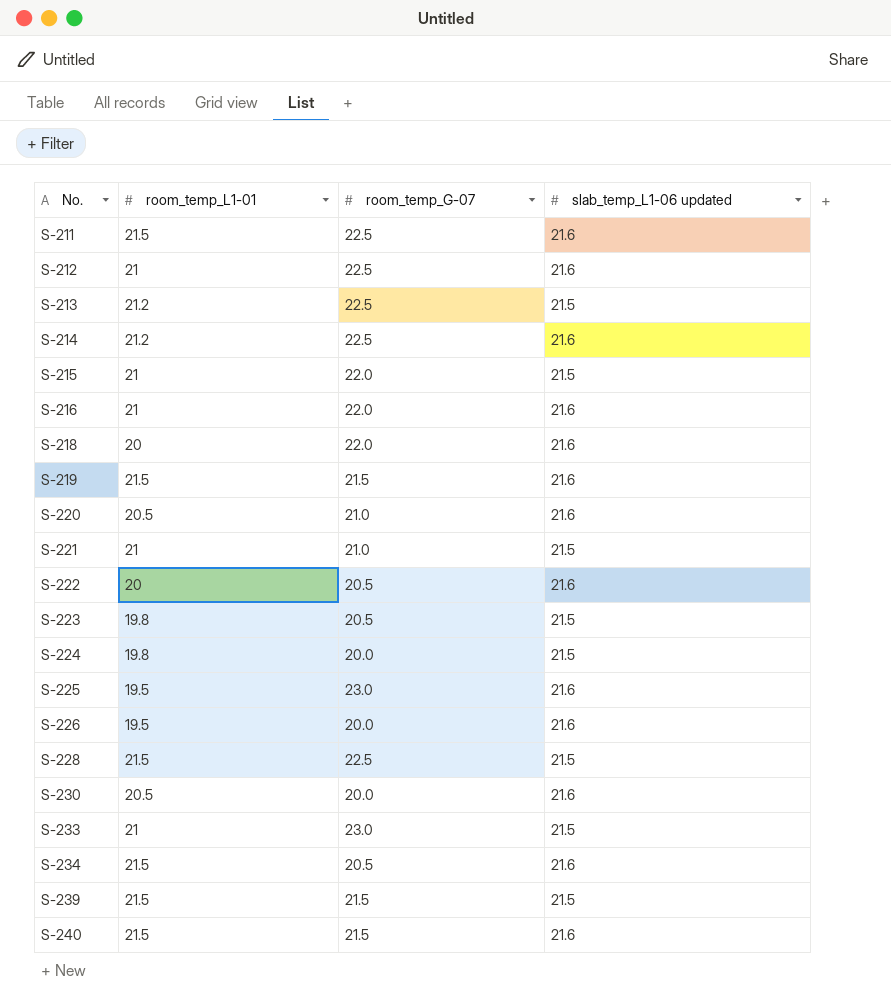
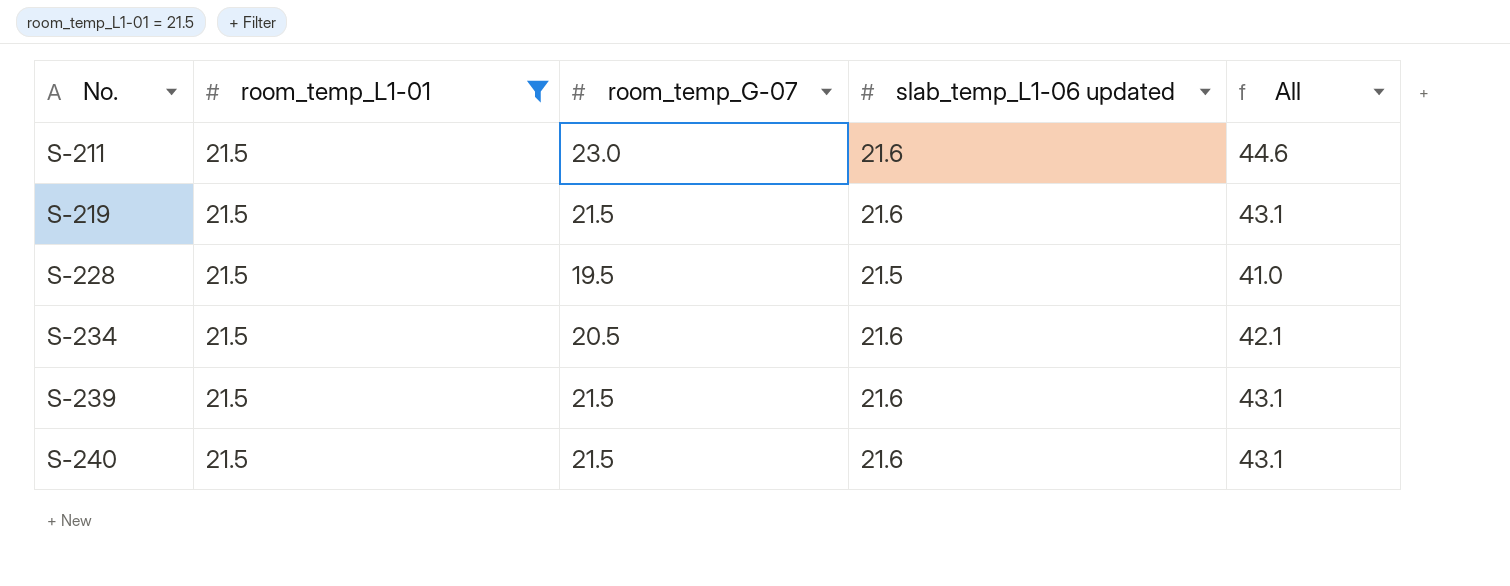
filter: none -> room_temp_L1-01 = 21.5
column All | formula: none -> [room_temp_G-07] + [slab_temp_L1-06 updated]
S-211 | room_temp_G-07: 22.5 -> 23.0
S-228 | room_temp_G-07: 22.5 -> 19.5
S-239 | slab_temp_L1-06 updated: 21.5 -> 21.6

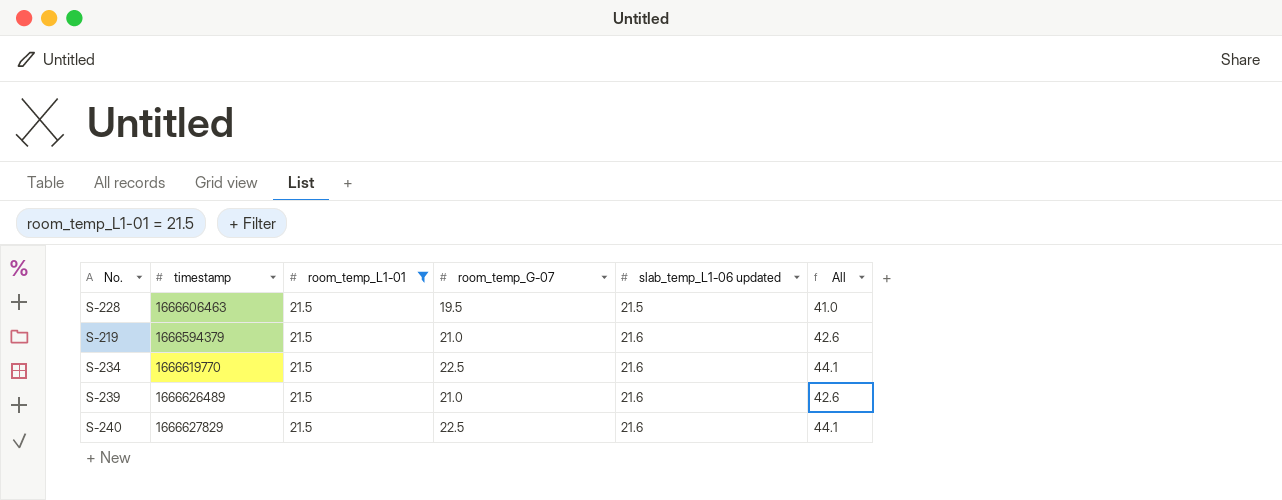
row order: No. ascending -> slab_temp_L1-06 updated ascending
column timestamp | position: none -> 2
row S-211: 21.5 | 23.0 | 21.6 | 44.6 -> none
S-219 | room_temp_G-07: 21.5 -> 21.0
S-219 | All: 43.1 -> 42.6
S-234 | room_temp_G-07: 20.5 -> 22.5
S-234 | All: 42.1 -> 44.1
S-239 | room_temp_G-07: 21.5 -> 21.0
S-239 | All: 43.1 -> 42.6
S-240 | room_temp_G-07: 21.5 -> 22.5
S-240 | All: 43.1 -> 44.1

